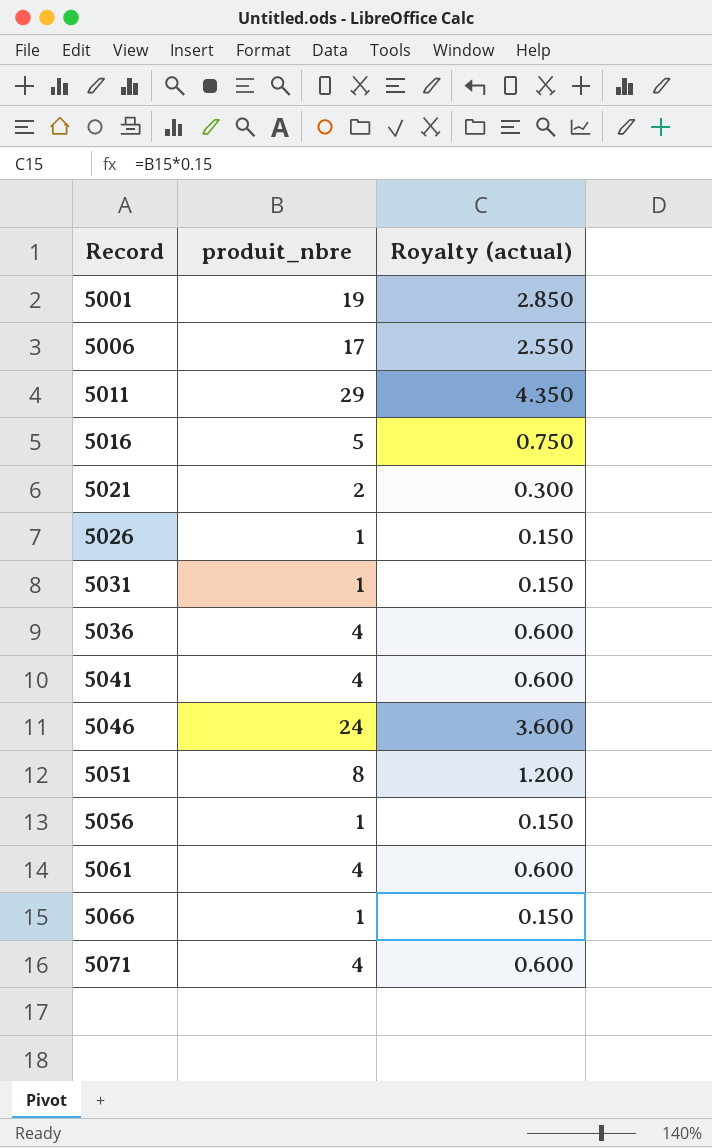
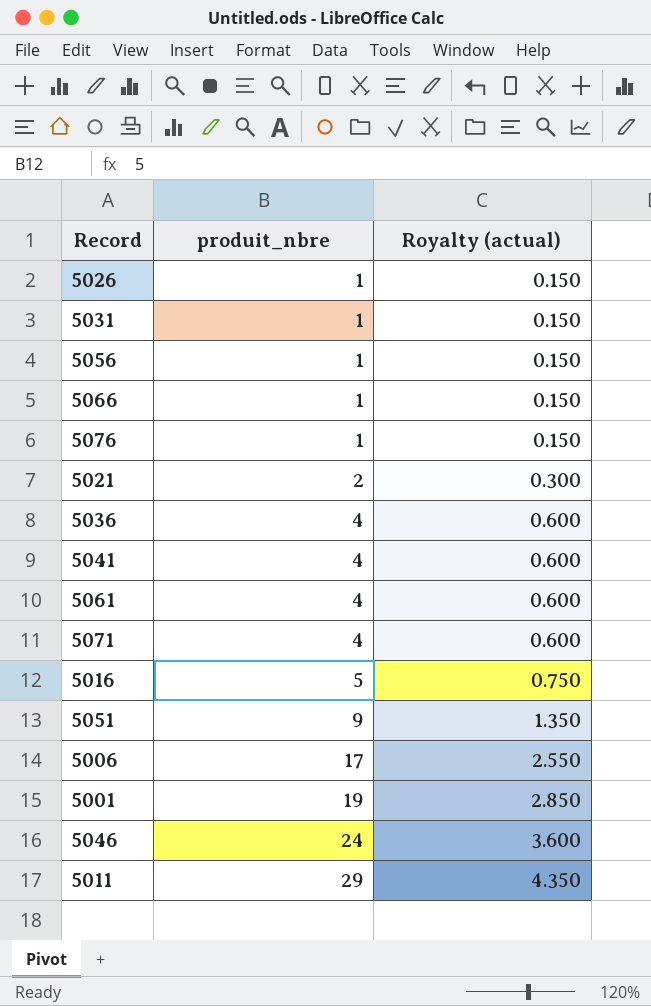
row order: Record ascending -> produit_nbre ascending
row 5076: none -> 1 | 0.150
5051 | produit_nbre: 8 -> 9
5051 | Royalty (actual): 1.200 -> 1.350

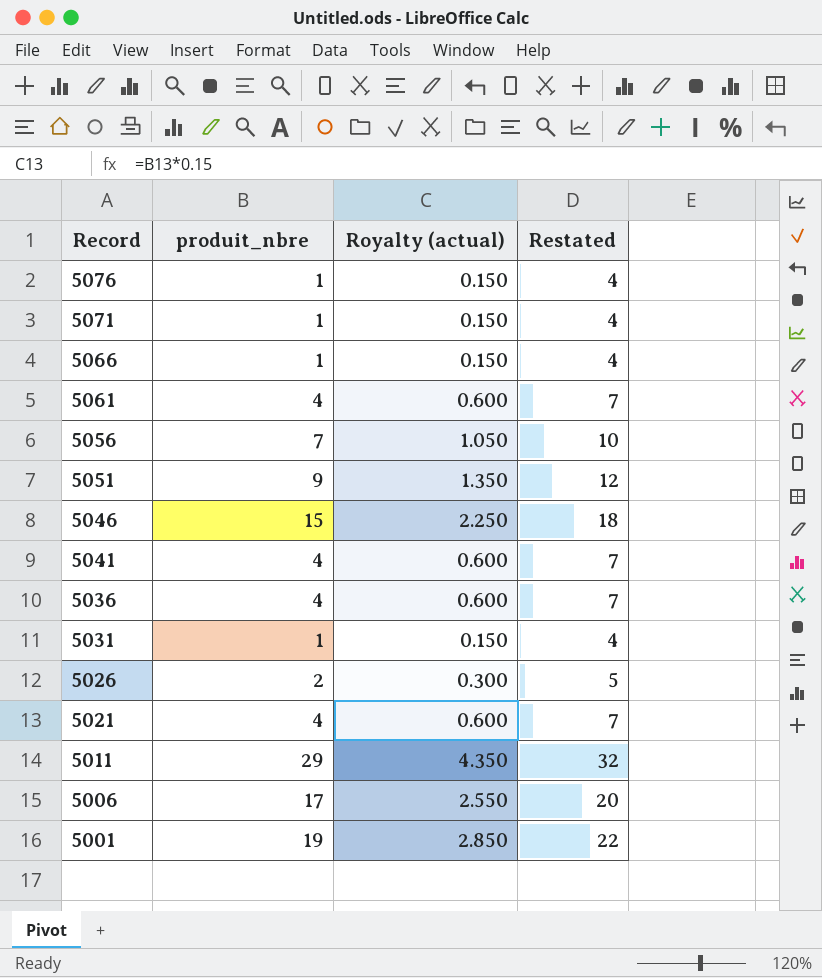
row order: produit_nbre ascending -> Record descending
column Restated | formula: none -> [produit_nbre] + 3
row 5016: 5 | 0.750 -> none
5071 | produit_nbre: 4 -> 1
5071 | Royalty (actual): 0.600 -> 0.150
5056 | produit_nbre: 1 -> 7
5056 | Royalty (actual): 0.150 -> 1.050
5046 | produit_nbre: 24 -> 15
5046 | Royalty (actual): 3.600 -> 2.250
5026 | produit_nbre: 1 -> 2
5026 | Royalty (actual): 0.150 -> 0.300
5021 | produit_nbre: 2 -> 4
5021 | Royalty (actual): 0.300 -> 0.600

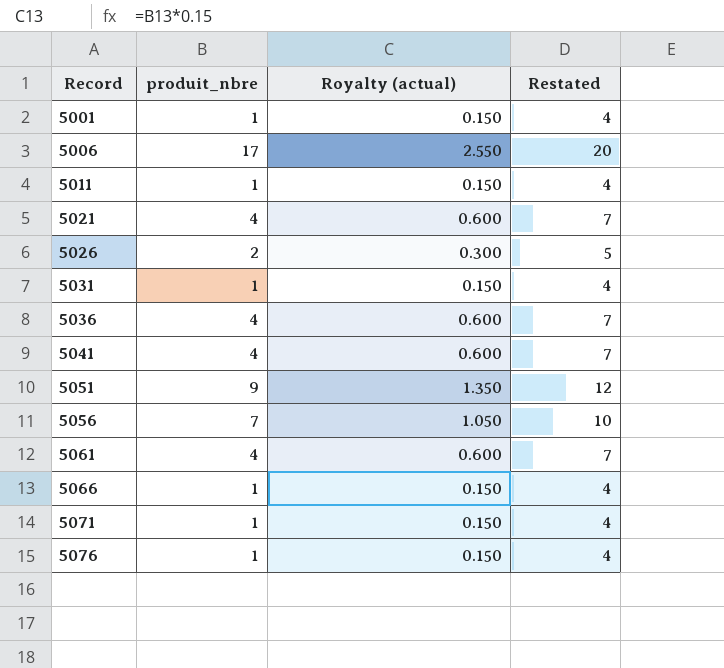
row order: Record descending -> Record ascending
row 5046: 15 | 2.250 | 18 -> none
5001 | produit_nbre: 19 -> 1
5001 | Royalty (actual): 2.850 -> 0.150
5001 | Restated: 22 -> 4
5011 | produit_nbre: 29 -> 1
5011 | Royalty (actual): 4.350 -> 0.150
5011 | Restated: 32 -> 4

